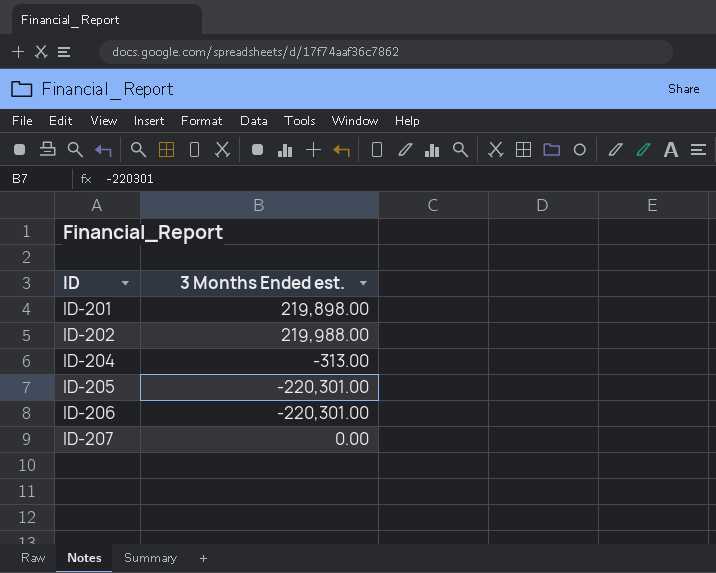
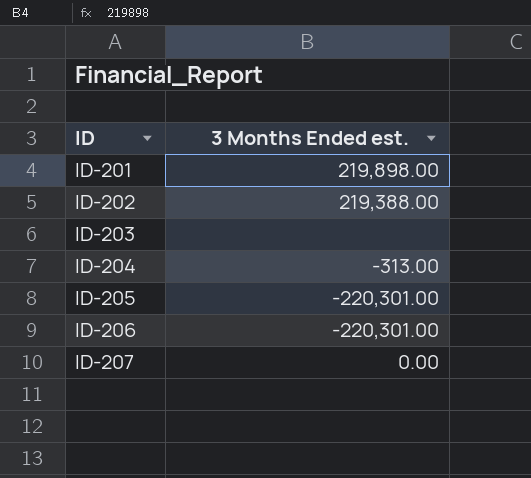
ID-202 | 3 Months Ended est.: 219,988.00 -> 219,388.00
row ID-203: none -> none

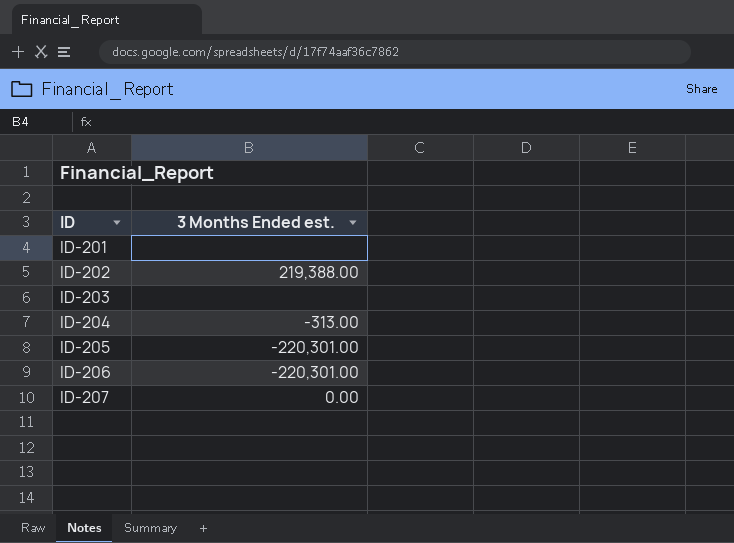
ID-201 | 3 Months Ended est.: 219,898.00 -> none

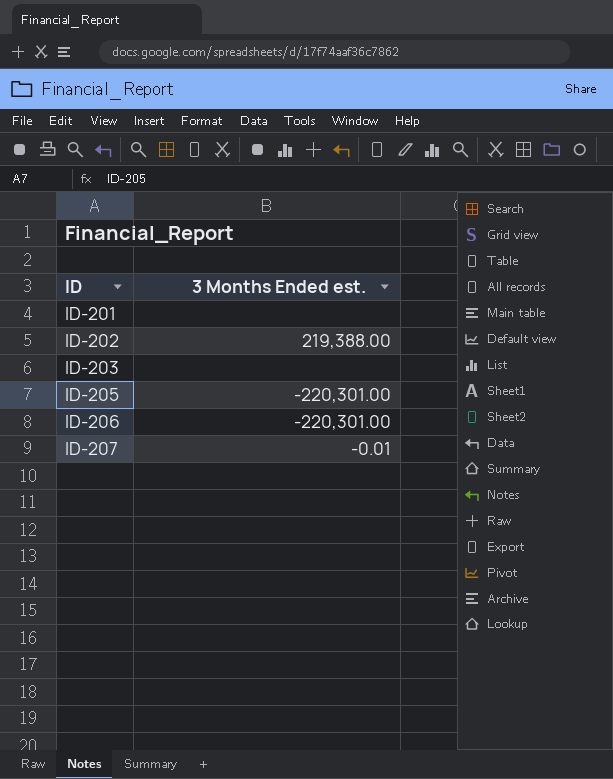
row ID-204: -313.00 -> none
ID-207 | 3 Months Ended est.: 0.00 -> -0.01

